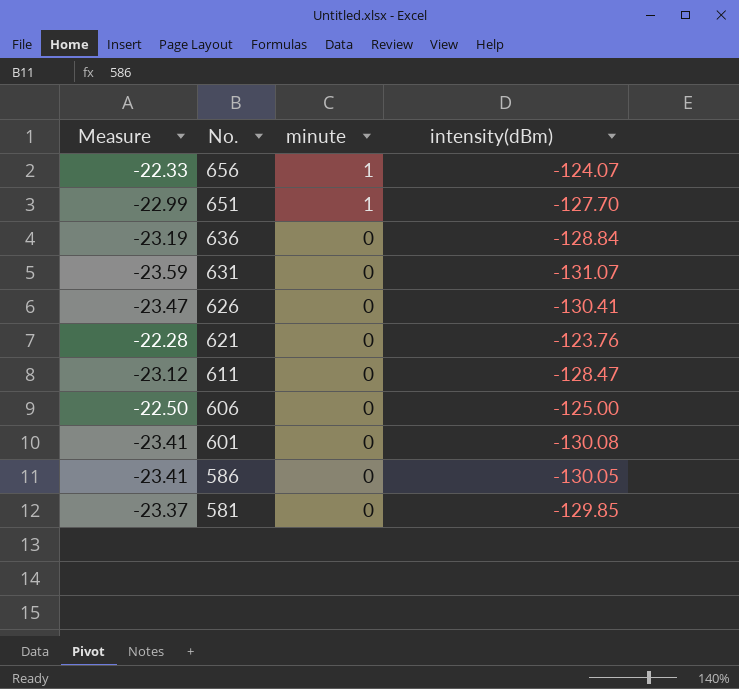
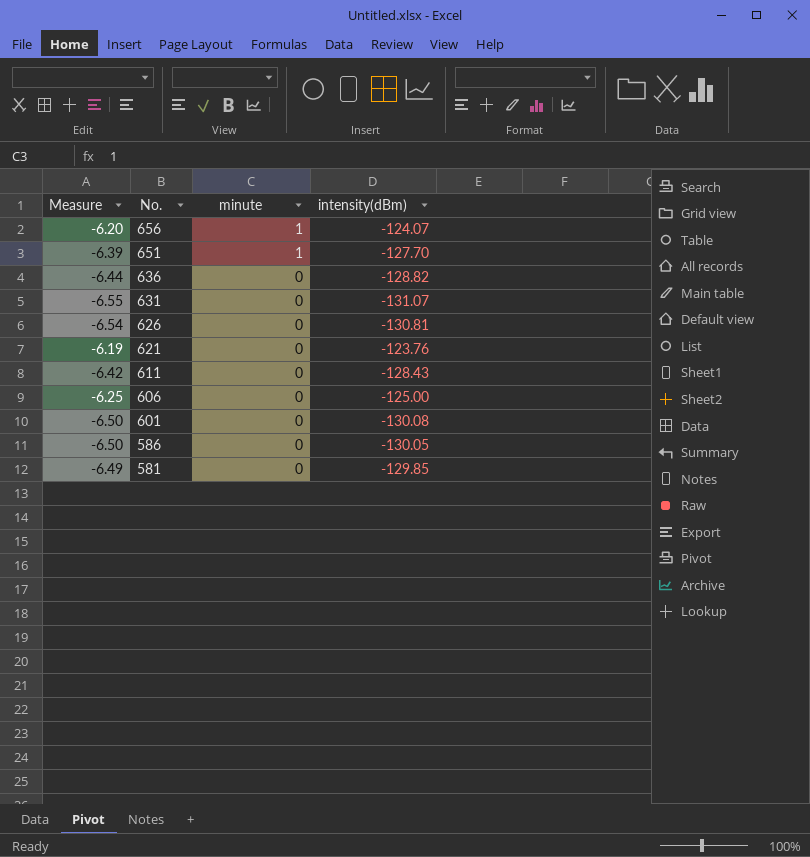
column Measure | formula: [intensity(dBm)] * 0.18 -> [intensity(dBm)] * 0.05
636 | intensity(dBm): -128.84 -> -128.82
626 | intensity(dBm): -130.41 -> -130.81
611 | intensity(dBm): -128.47 -> -128.43

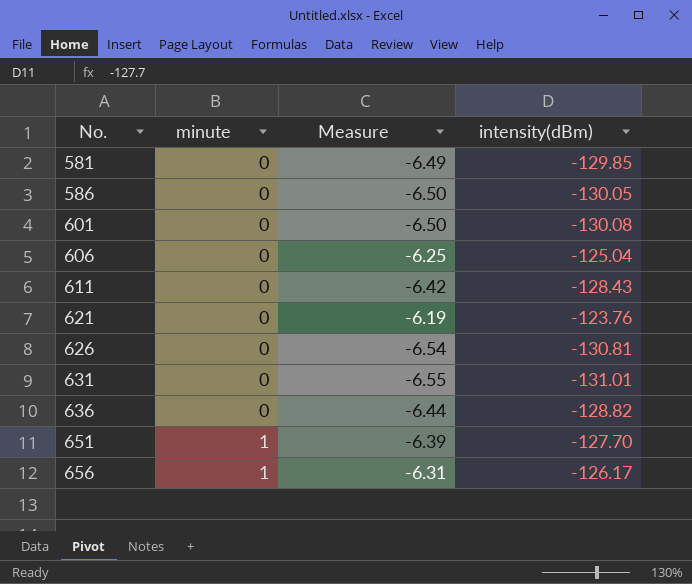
row order: No. descending -> No. ascending
column Measure | position: 1 -> 3
606 | intensity(dBm): -125.00 -> -125.04
631 | intensity(dBm): -131.07 -> -131.01
656 | Measure: -6.20 -> -6.31
656 | intensity(dBm): -124.07 -> -126.17

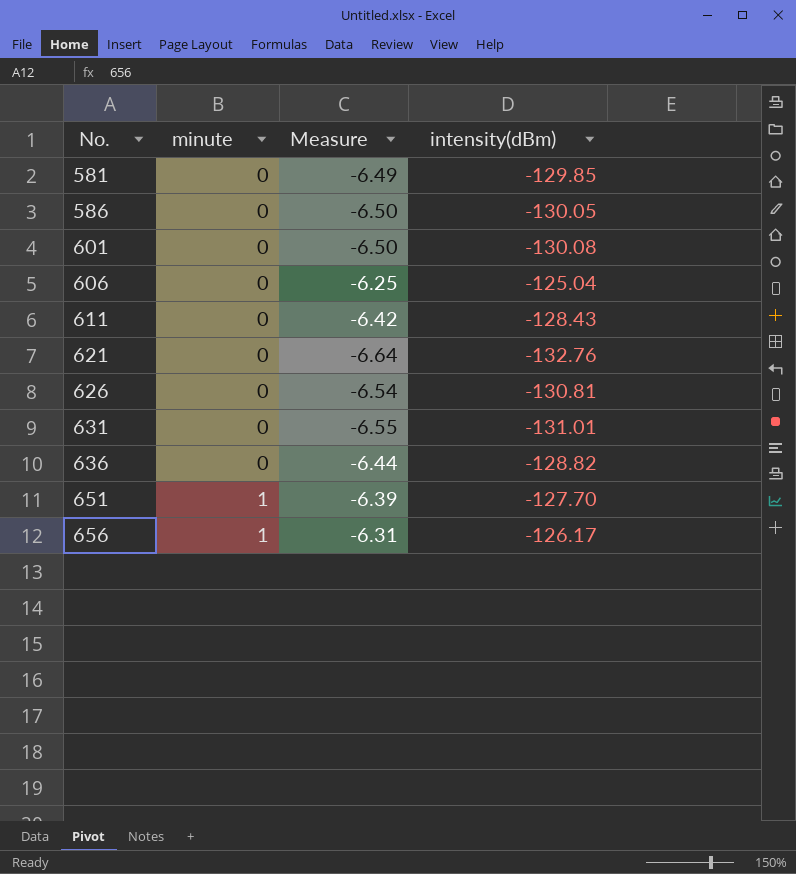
621 | Measure: -6.19 -> -6.64
621 | intensity(dBm): -123.76 -> -132.76

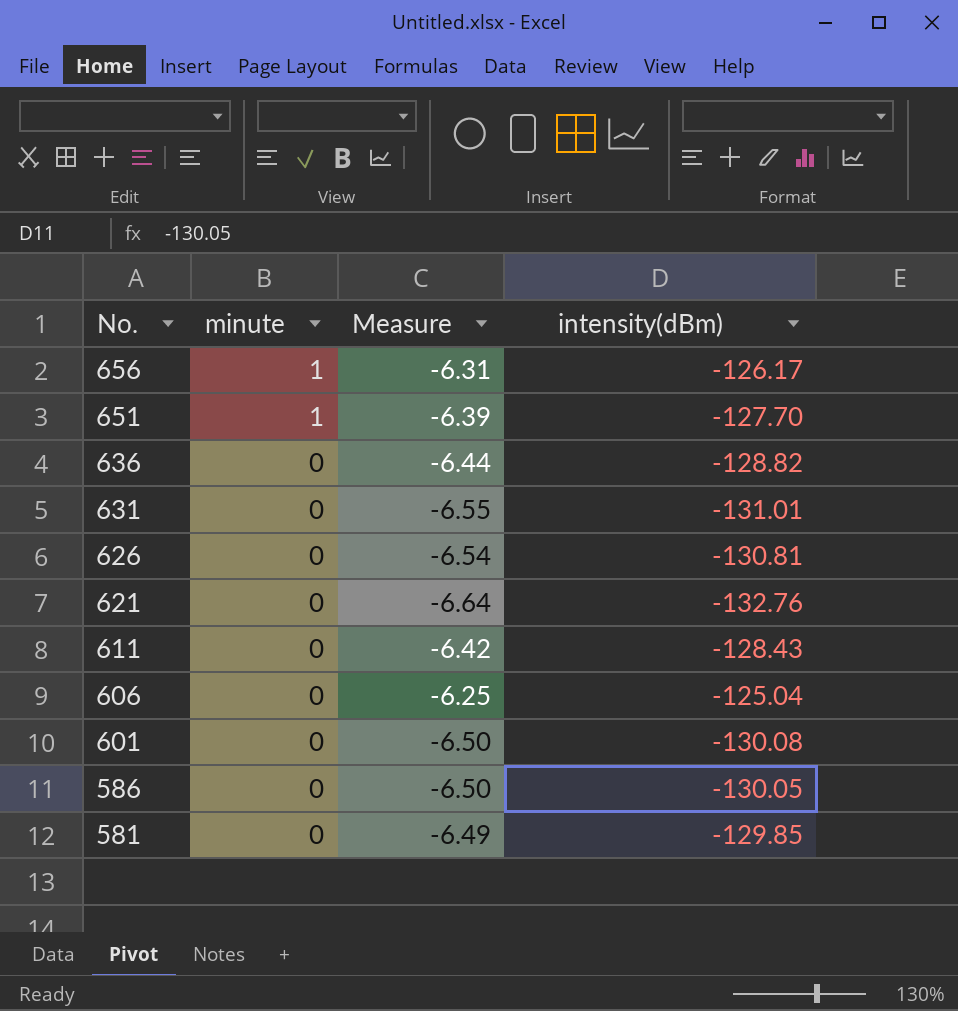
row order: No. ascending -> No. descending

